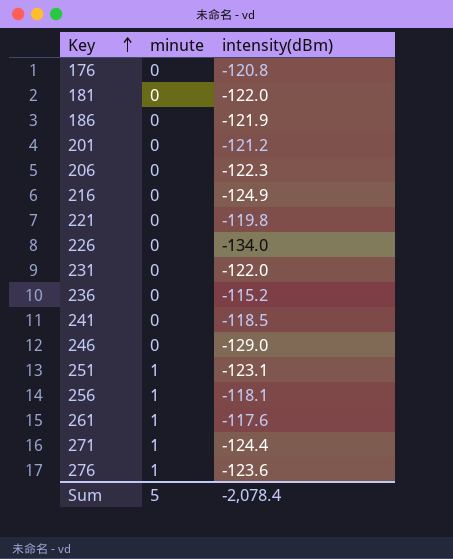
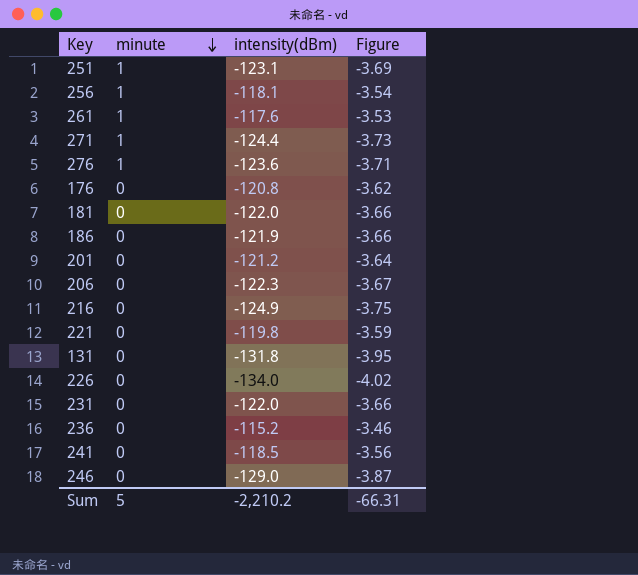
row order: Key ascending -> minute descending
column Figure | formula: none -> [intensity(dBm)] * 0.03
row 131: none -> 0 | -131.8 | -3.95
Sum | intensity(dBm): -2,078.4 -> -2,210.2

